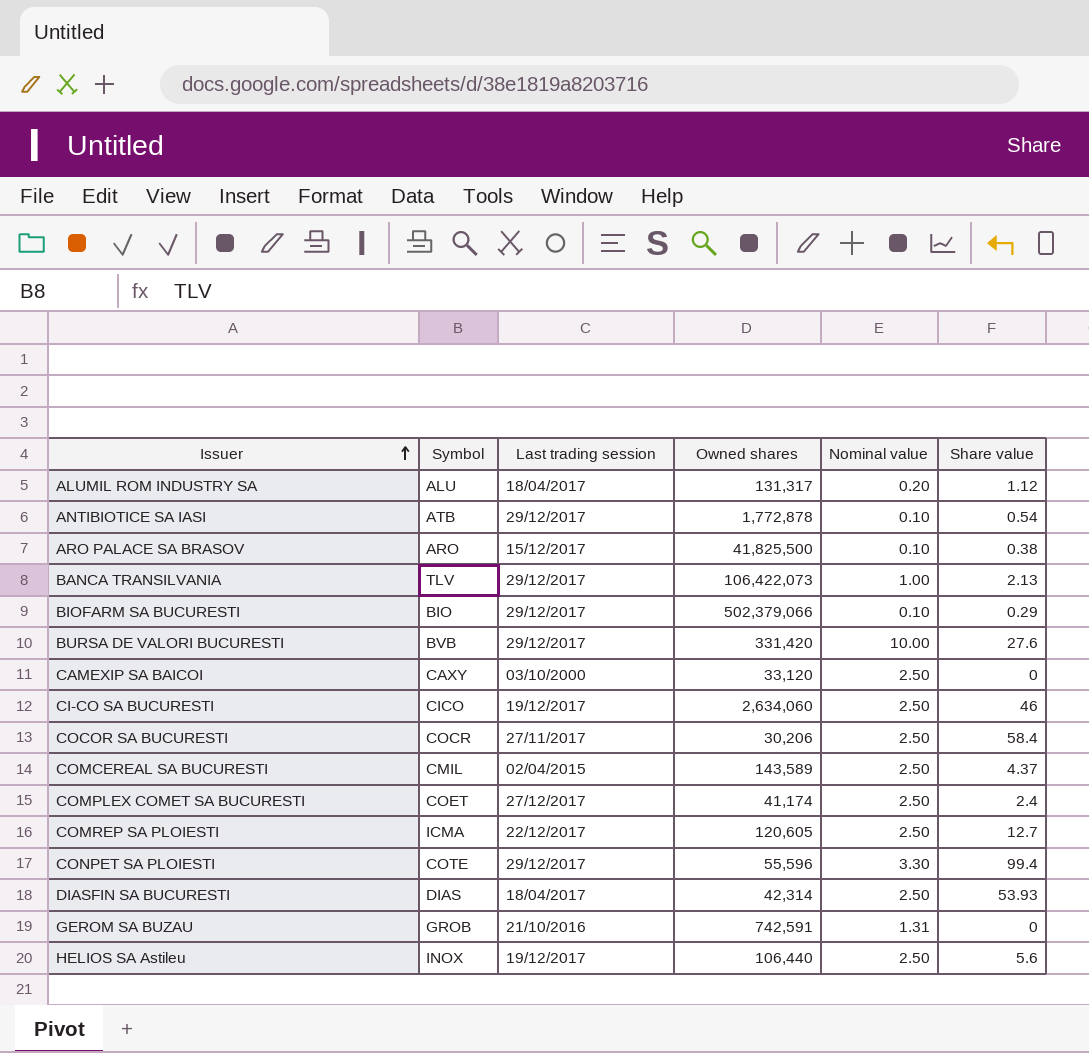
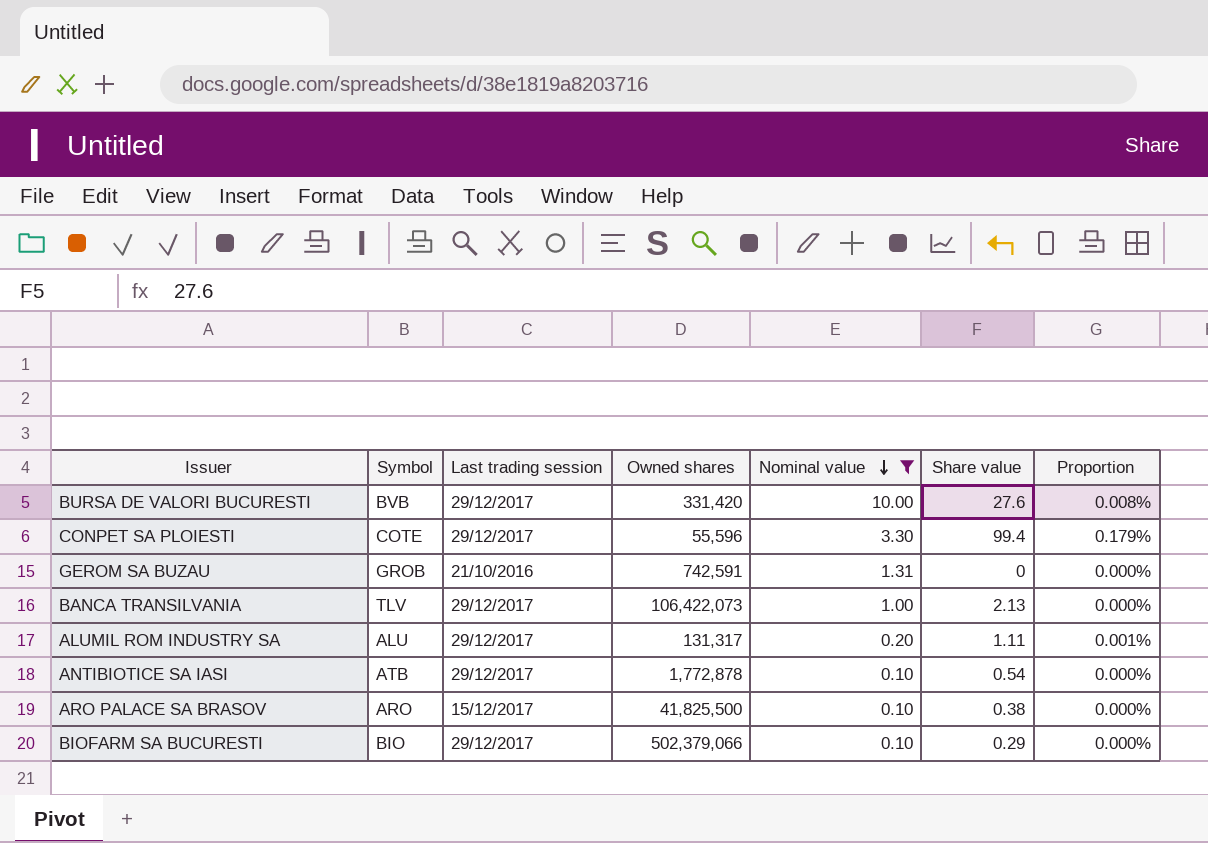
filter: none -> Nominal value != 2.50
row order: Issuer ascending -> Nominal value descending
column Proportion | formula: none -> [Share value] / [Owned shares]
ALUMIL ROM INDUSTRY SA | Last trading session: 18/04/2017 -> 29/12/2017
ALUMIL ROM INDUSTRY SA | Share value: 1.12 -> 1.11

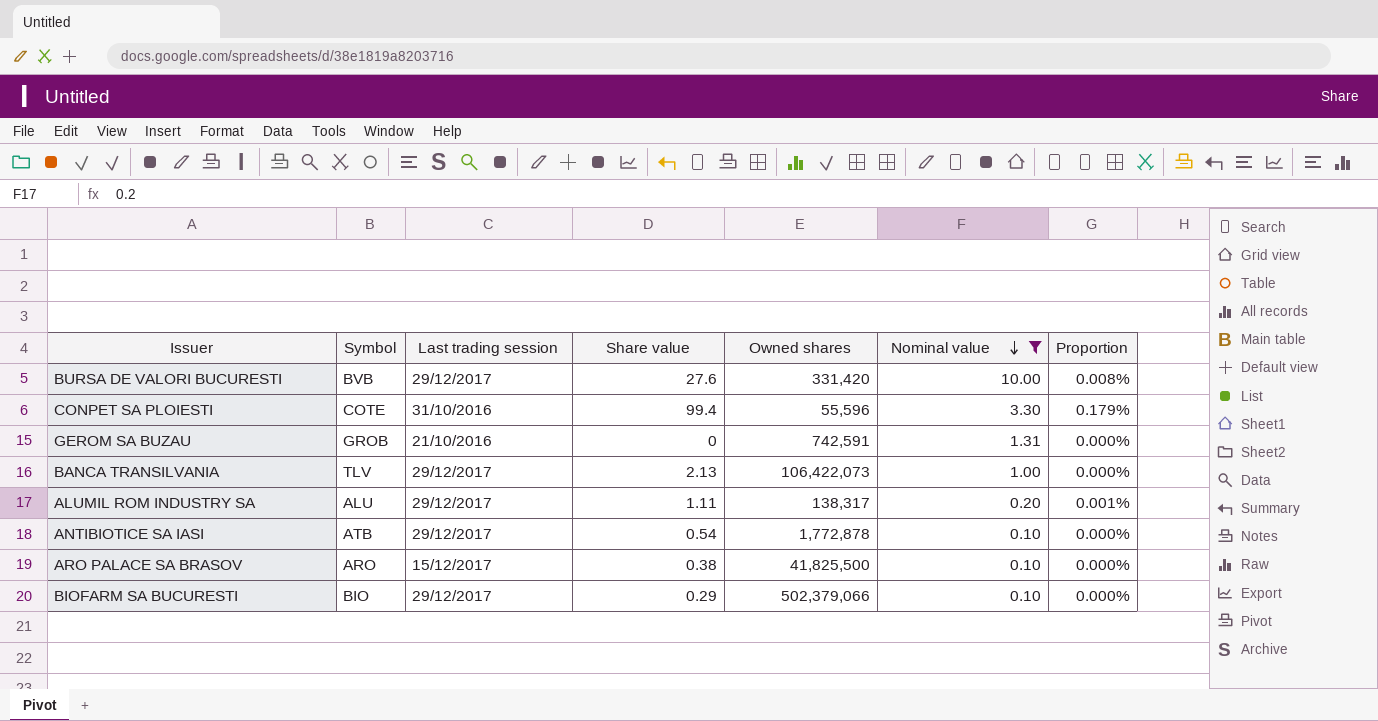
column Share value | position: 6 -> 4
CONPET SA PLOIESTI | Last trading session: 29/12/2017 -> 31/10/2016
ALUMIL ROM INDUSTRY SA | Owned shares: 131,317 -> 138,317

